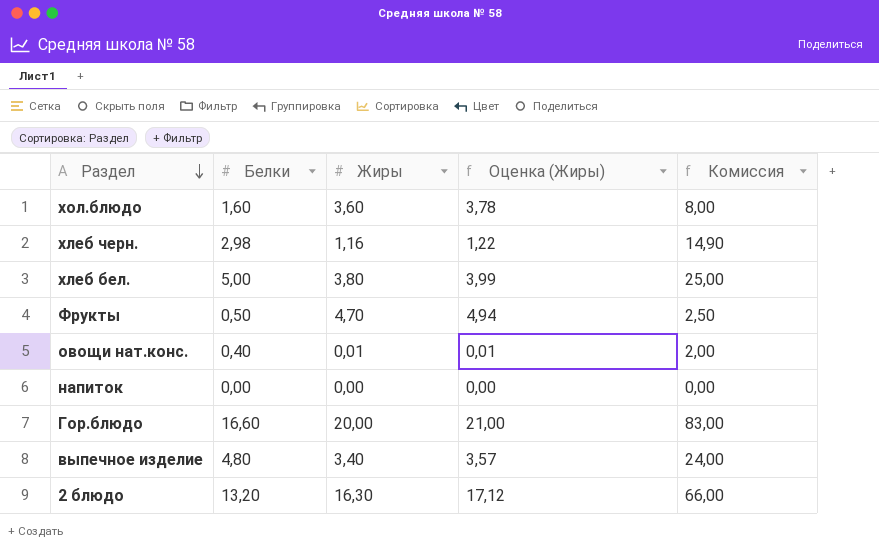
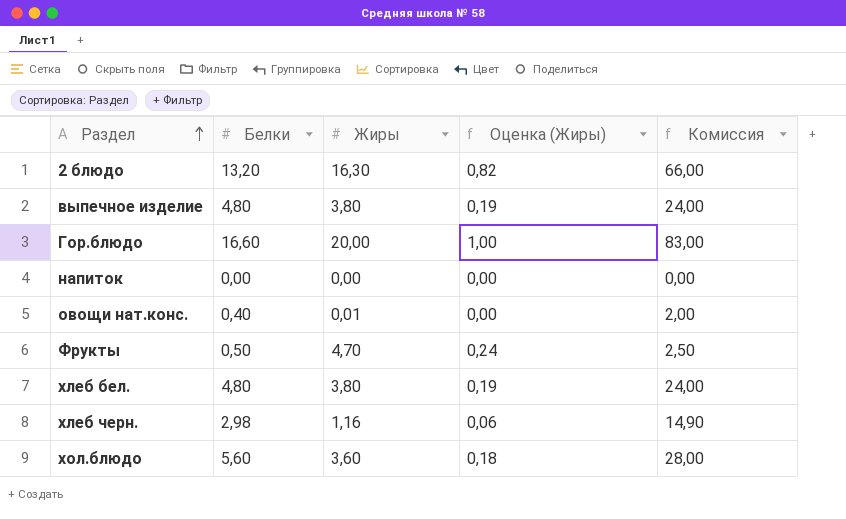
row order: Раздел descending -> Раздел ascending
column Оценка (Жиры) | formula: [Жиры] * 1,05 -> [Жиры] * 0,05
выпечное изделие | Жиры: 3,40 -> 3,80
хлеб бел. | Белки: 5,00 -> 4,80
хлеб бел. | Комиссия: 25,00 -> 24,00
хол.блюдо | Белки: 1,60 -> 5,60
хол.блюдо | Комиссия: 8,00 -> 28,00

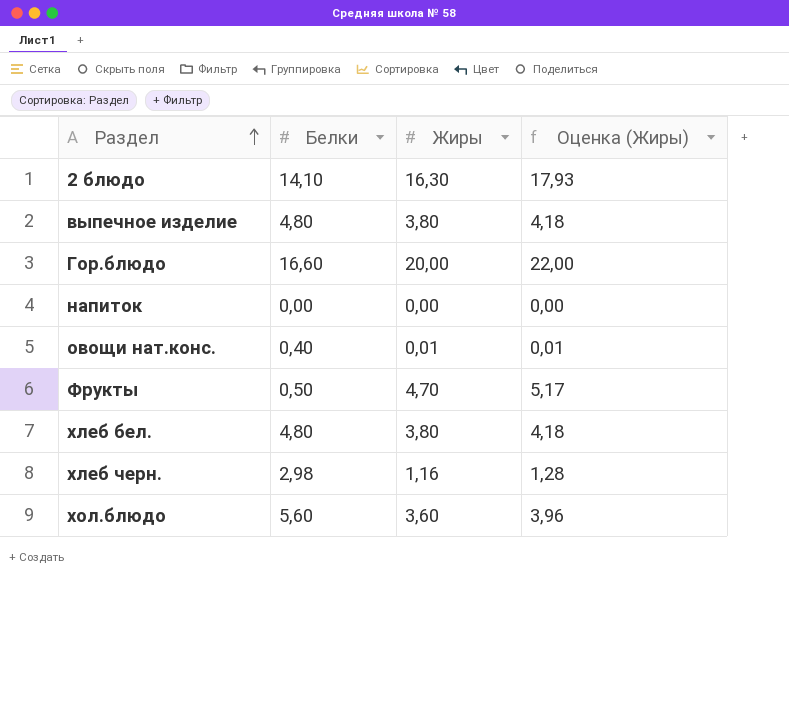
column Комиссия | formula: [Белки] * 5 -> none
column Оценка (Жиры) | formula: [Жиры] * 0,05 -> [Жиры] * 1,1
2 блюдо | Белки: 13,20 -> 14,10

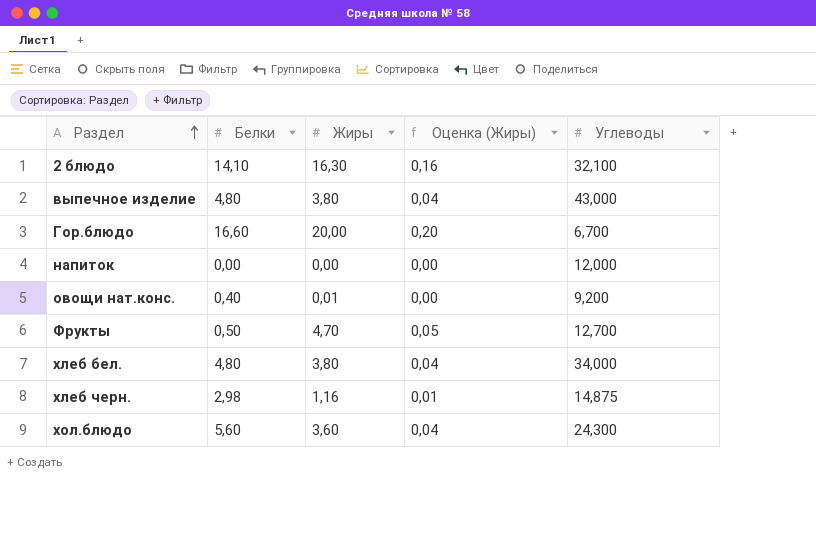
column Оценка (Жиры) | formula: [Жиры] * 1,1 -> [Жиры] * 0,01
column Углеводы | position: none -> 5

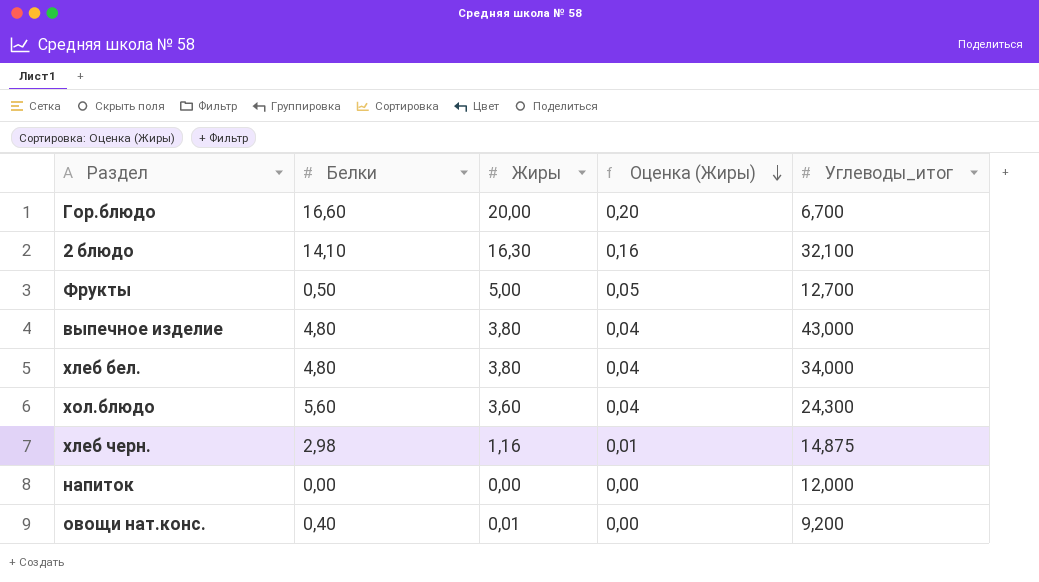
row order: Раздел ascending -> Оценка (Жиры) descending
column name: Углеводы -> Углеводы_итог
Фрукты | Жиры: 4,70 -> 5,00

